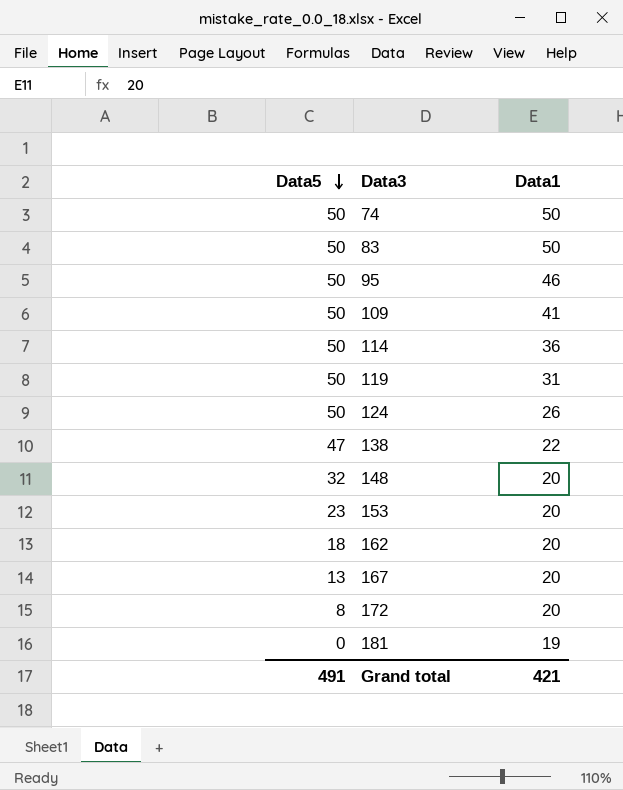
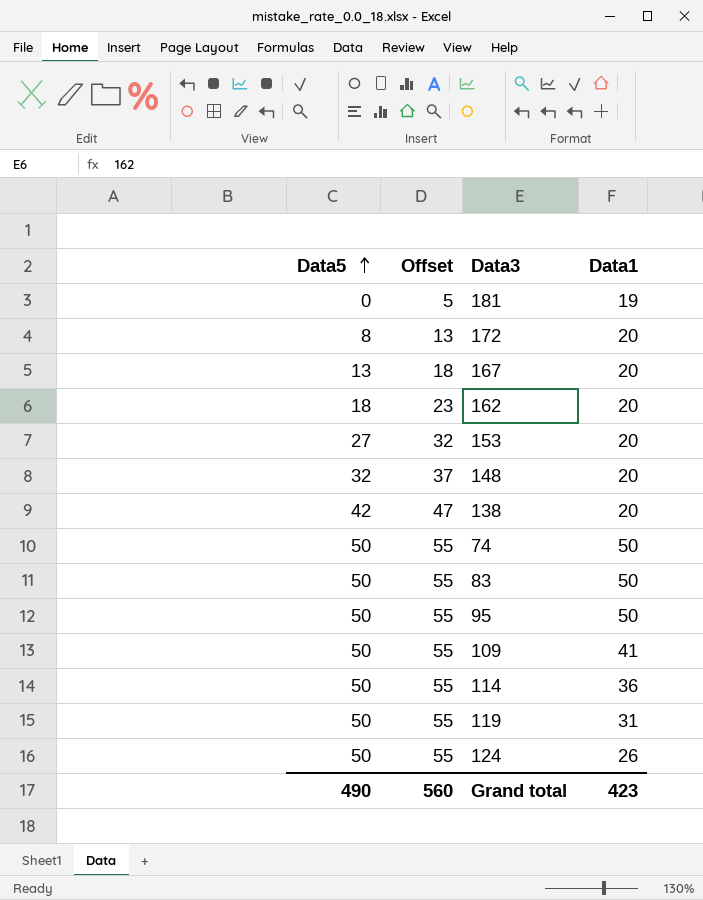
row order: Data5 descending -> Data5 ascending
column Offset | formula: none -> [Data5] + 5
153 | Data5: 23 -> 27
138 | Data5: 47 -> 42
138 | Data1: 22 -> 20
95 | Data1: 46 -> 50
Grand total | Data5: 491 -> 490
Grand total | Data1: 421 -> 423

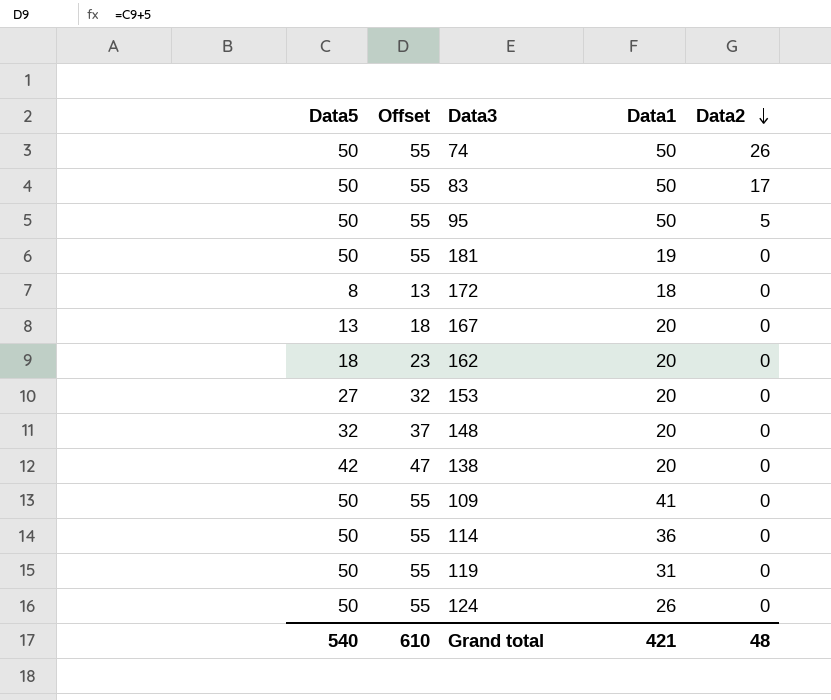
row order: Data5 ascending -> Data2 descending
column Data2 | position: none -> 5
181 | Data5: 0 -> 50
181 | Offset: 5 -> 55
172 | Data1: 20 -> 18
Grand total | Data5: 490 -> 540
Grand total | Offset: 560 -> 610
Grand total | Data1: 423 -> 421

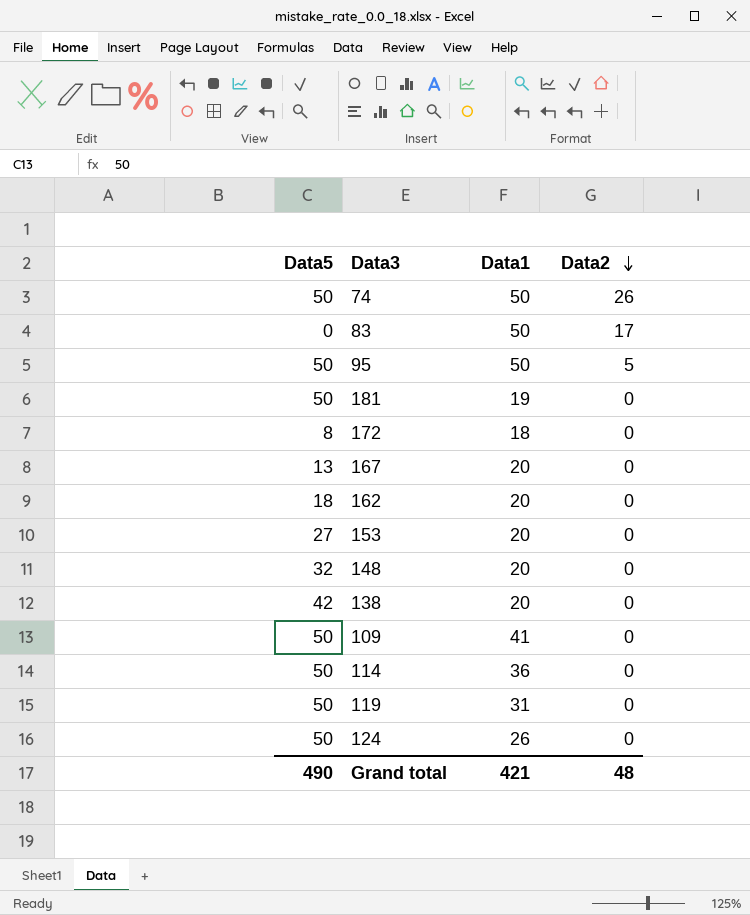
column Offset | formula: [Data5] + 5 -> none
83 | Data5: 50 -> 0
Grand total | Data5: 540 -> 490

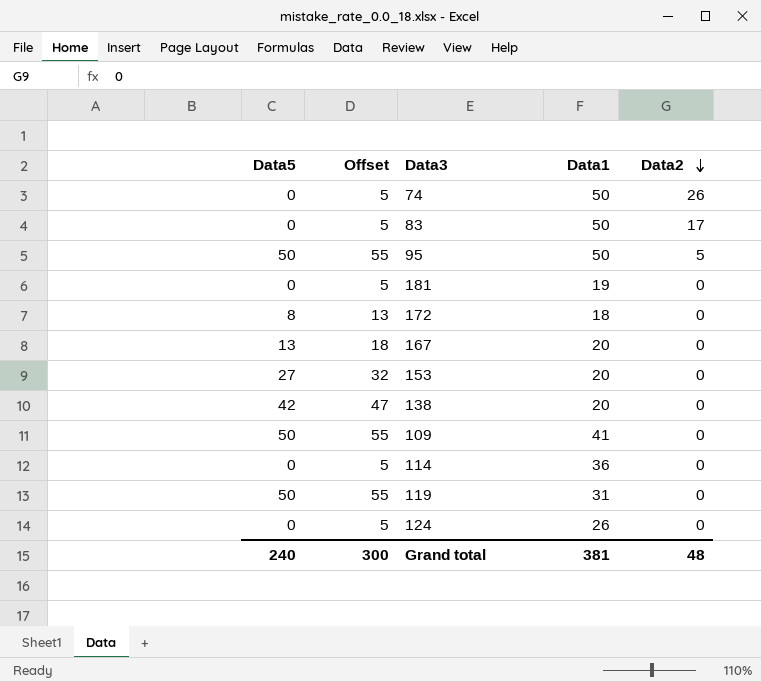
column Offset | formula: none -> [Data5] + 5
row 162: 18 | 20 | 0 -> none
row 148: 32 | 20 | 0 -> none
74 | Data5: 50 -> 0
181 | Data5: 50 -> 0
114 | Data5: 50 -> 0
124 | Data5: 50 -> 0
Grand total | Data5: 490 -> 240
Grand total | Data1: 421 -> 381

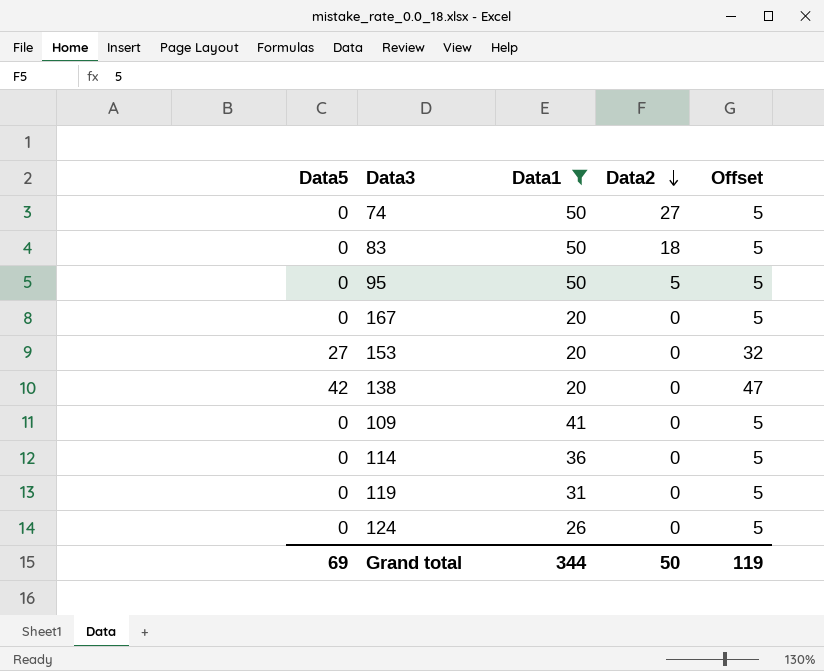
filter: none -> Data1 >= 20
column Offset | position: 2 -> 5
74 | Data2: 26 -> 27
83 | Data2: 17 -> 18
95 | Data5: 50 -> 0
95 | Offset: 55 -> 5
167 | Data5: 13 -> 0
167 | Offset: 18 -> 5
109 | Data5: 50 -> 0
109 | Offset: 55 -> 5
119 | Data5: 50 -> 0
119 | Offset: 55 -> 5
Grand total | Data5: 240 -> 69
Grand total | Data1: 381 -> 344
Grand total | Data2: 48 -> 50
Grand total | Offset: 300 -> 119

